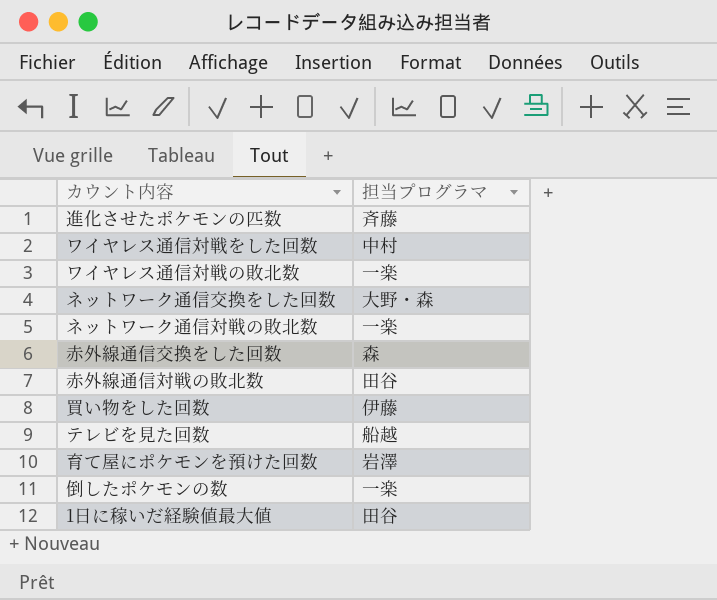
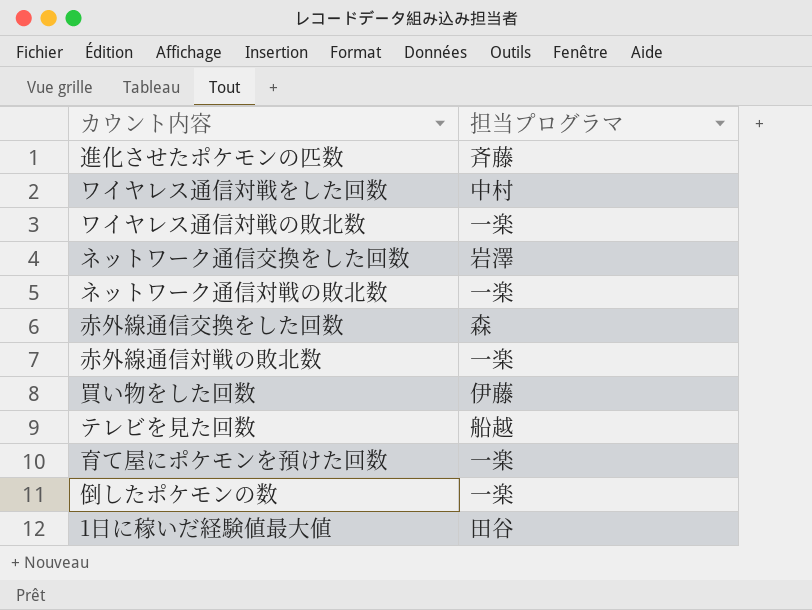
ネットワーク通信交換をした回数 | 担当プログラマ: 大野・森 -> 岩澤
赤外線通信対戦の敗北数 | 担当プログラマ: 田谷 -> 一楽
育て屋にポケモンを預けた回数 | 担当プログラマ: 岩澤 -> 一楽

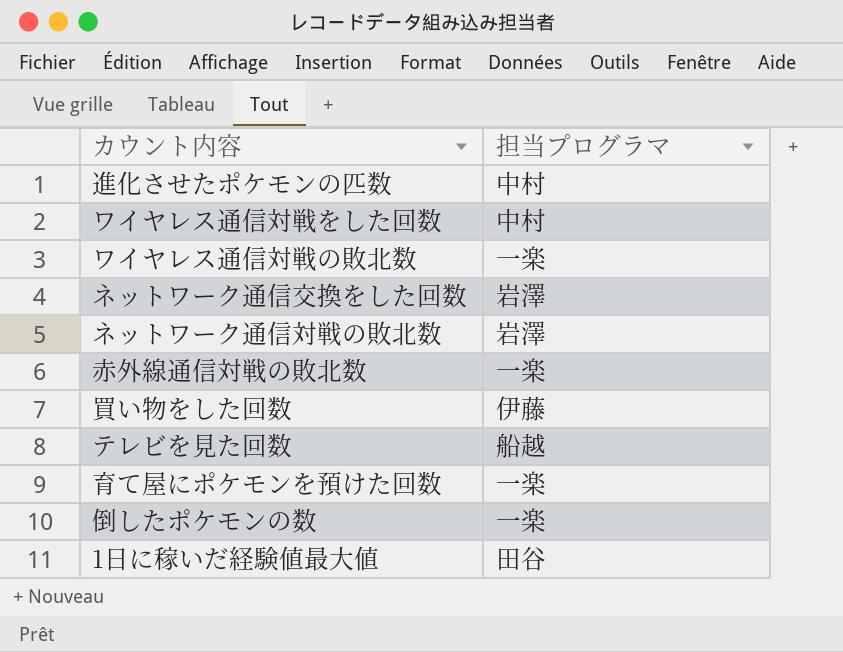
row 赤外線通信交換をした回数: 森 -> none
進化させたポケモンの匹数 | 担当プログラマ: 斉藤 -> 中村
ネットワーク通信対戦の敗北数 | 担当プログラマ: 一楽 -> 岩澤

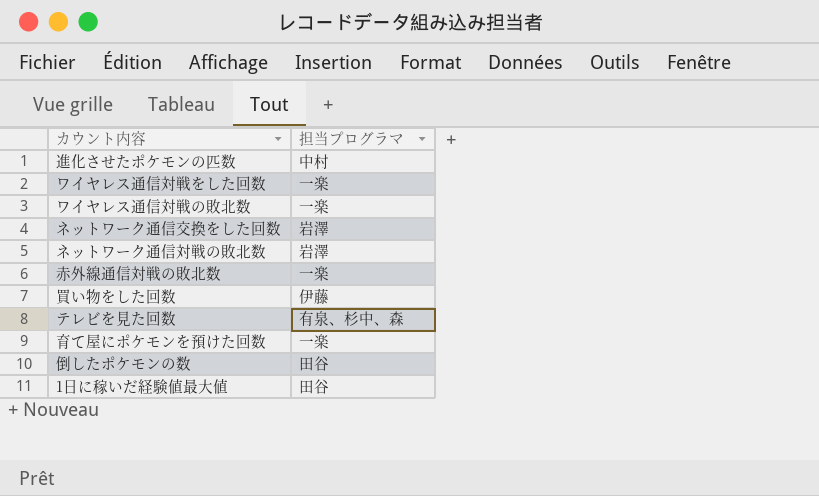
ワイヤレス通信対戦をした回数 | 担当プログラマ: 中村 -> 一楽
テレビを見た回数 | 担当プログラマ: 船越 -> 有泉、杉中、森
倒したポケモンの数 | 担当プログラマ: 一楽 -> 田谷

